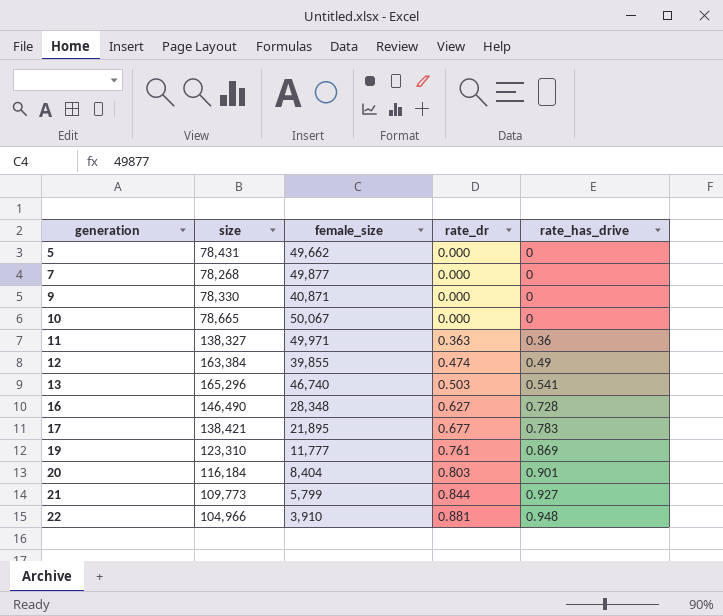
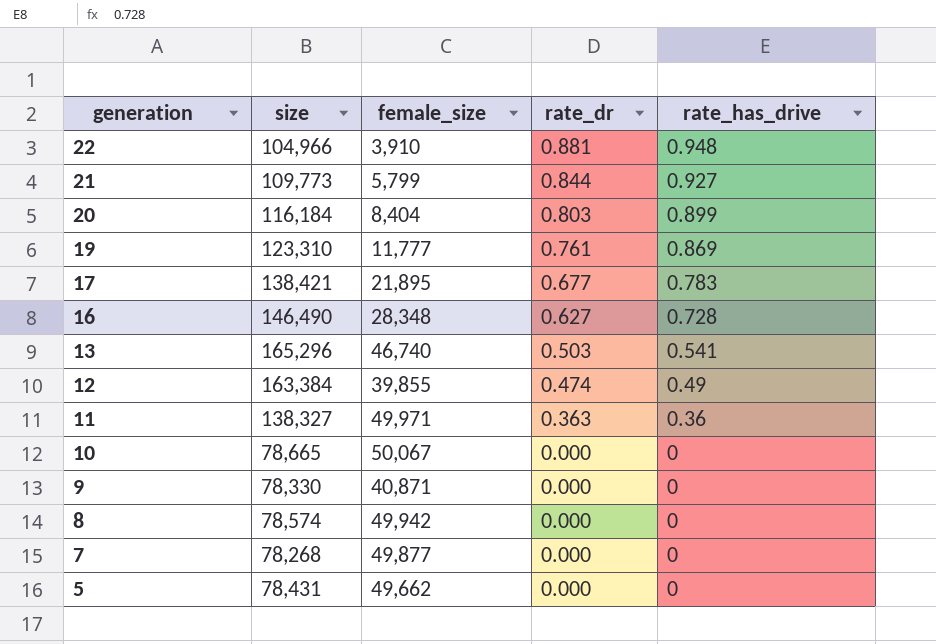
row order: generation ascending -> generation descending
20 | rate_has_drive: 0.901 -> 0.899
row 8: none -> 78,574 | 49,942 | 0.000 | 0

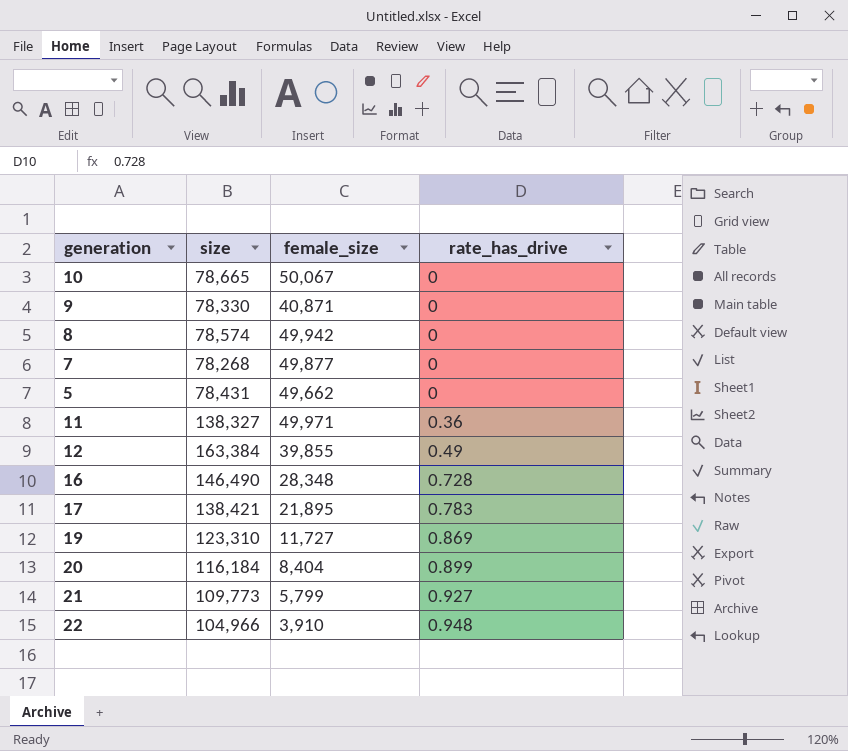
row order: generation descending -> rate_has_drive ascending
column rate_dr | position: 4 -> none
row 13: 165,296 | 46,740 | 0.503 | 0.541 -> none
19 | female_size: 11,777 -> 11,727

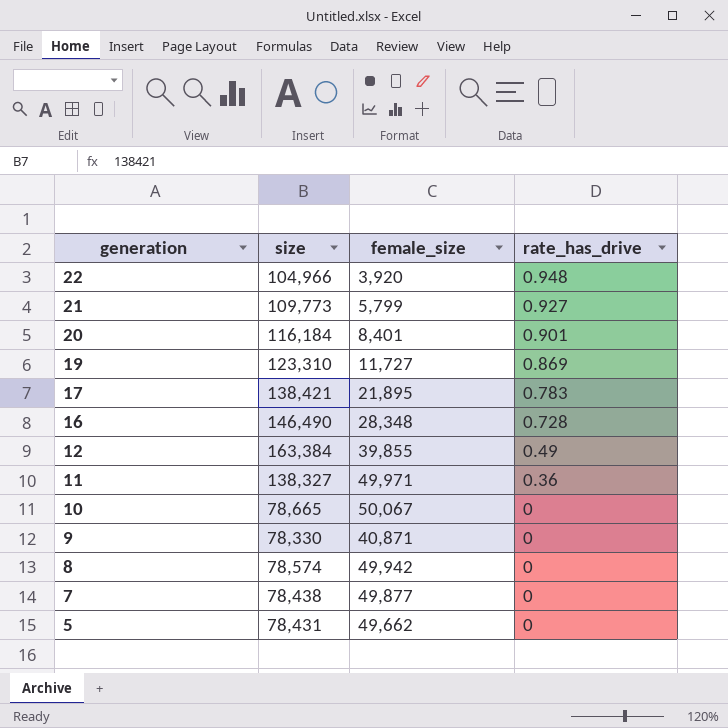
row order: rate_has_drive ascending -> generation descending
22 | female_size: 3,910 -> 3,920
20 | female_size: 8,404 -> 8,401
20 | rate_has_drive: 0.899 -> 0.901
7 | size: 78,268 -> 78,438

